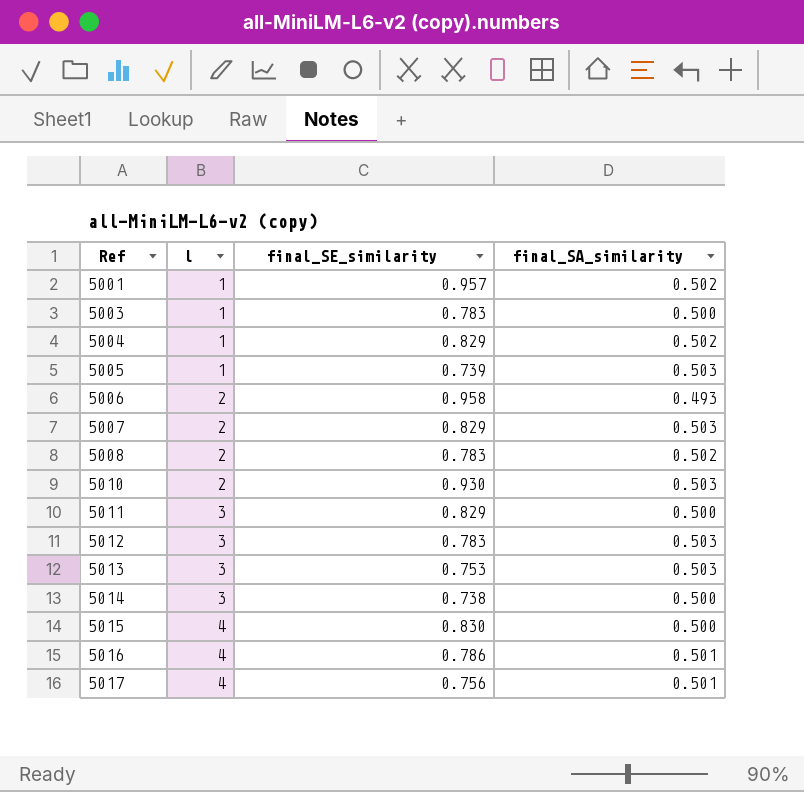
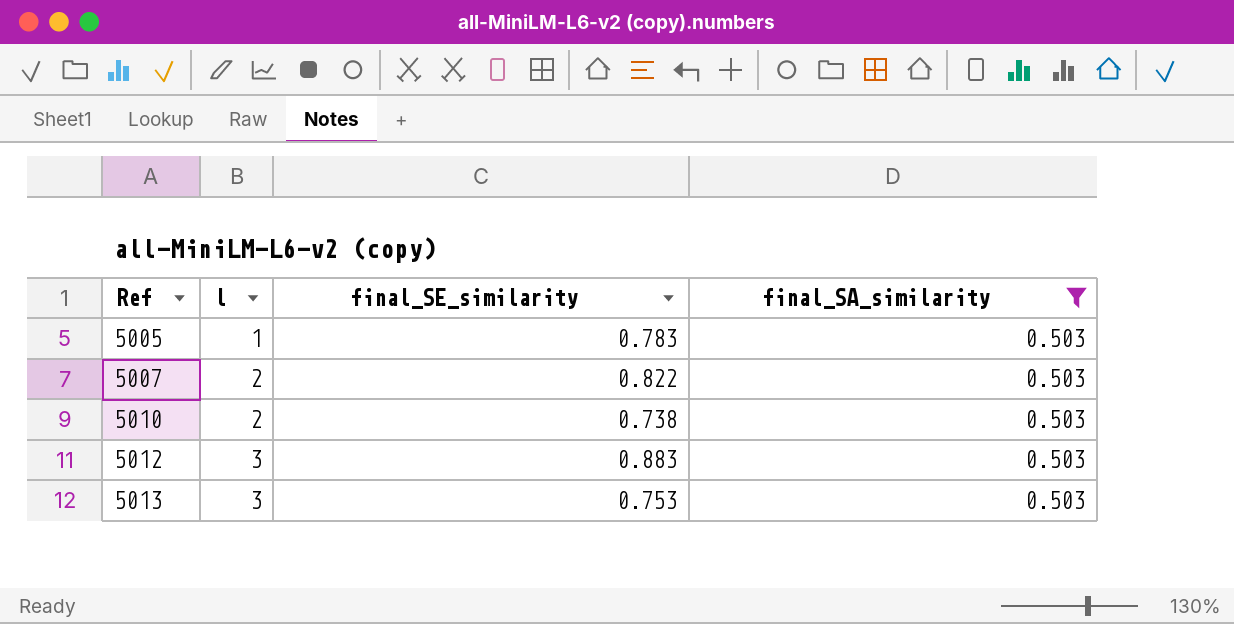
filter: none -> final_SA_similarity = 0.503
5005 | final_SE_similarity: 0.739 -> 0.783
5007 | final_SE_similarity: 0.829 -> 0.822
5010 | final_SE_similarity: 0.930 -> 0.738
5012 | final_SE_similarity: 0.783 -> 0.883

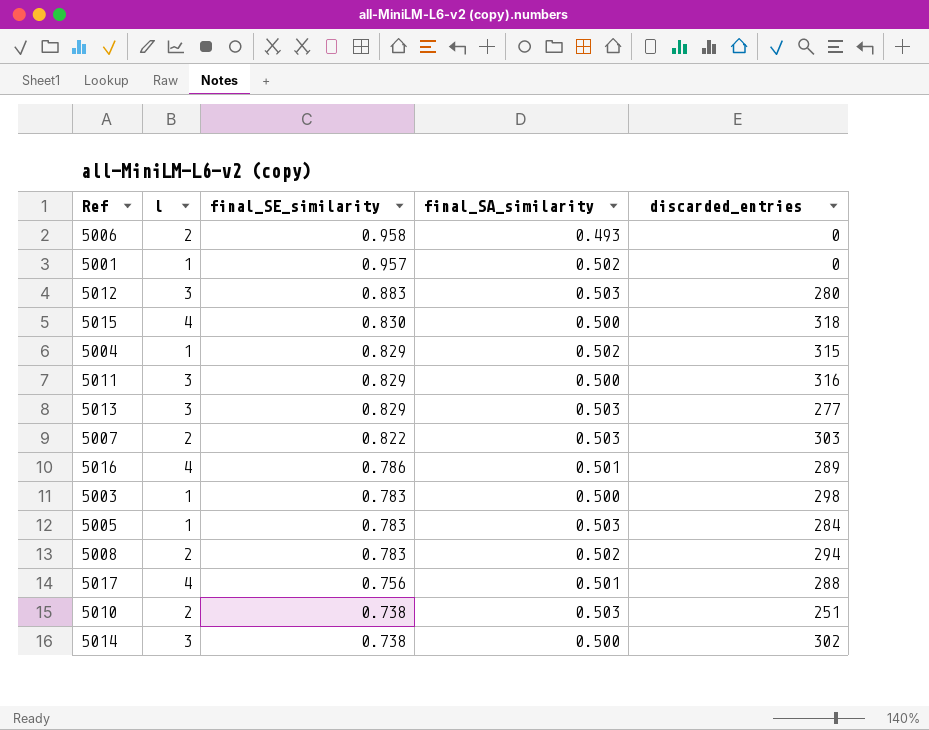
filter: final_SA_similarity = 0.503 -> none
row order: Ref ascending -> final_SE_similarity descending
column discarded_entries | position: none -> 5
5013 | final_SE_similarity: 0.753 -> 0.829

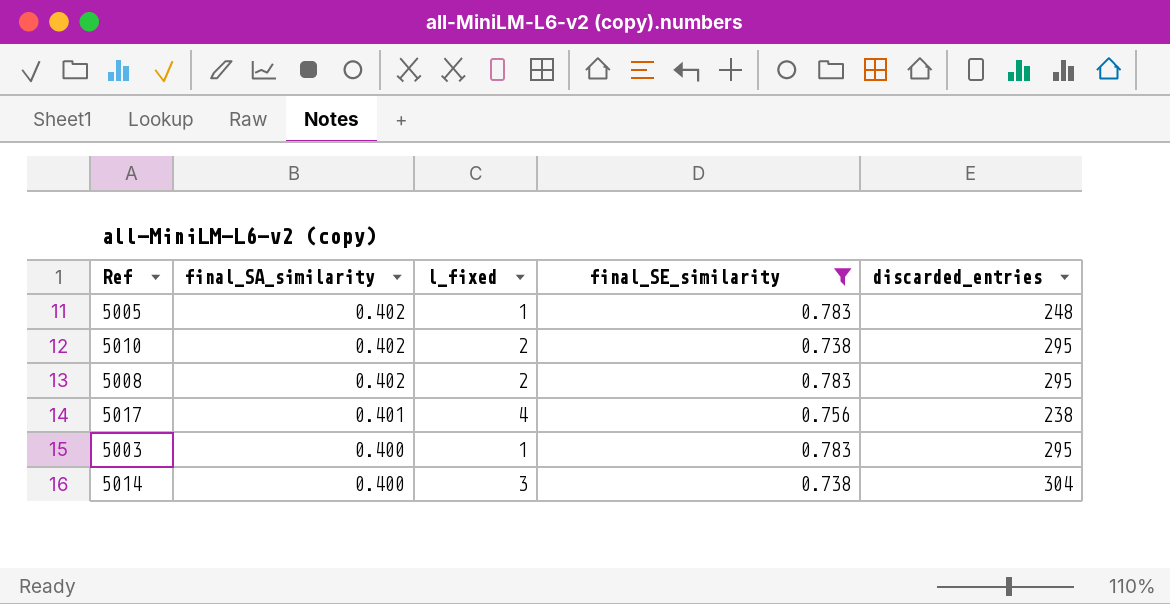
filter: none -> final_SE_similarity <= 0.783
row order: final_SE_similarity descending -> final_SA_similarity descending
column final_SA_similarity | position: 4 -> 2
column name: l -> l_fixed
5005 | final_SA_similarity: 0.503 -> 0.402
5005 | discarded_entries: 284 -> 248
5010 | final_SA_similarity: 0.503 -> 0.402
5010 | discarded_entries: 251 -> 295
5008 | final_SA_similarity: 0.502 -> 0.402
5008 | discarded_entries: 294 -> 295
5017 | final_SA_similarity: 0.501 -> 0.401
5017 | discarded_entries: 288 -> 238
5003 | final_SA_similarity: 0.500 -> 0.400
5003 | discarded_entries: 298 -> 295
5014 | final_SA_similarity: 0.500 -> 0.400
5014 | discarded_entries: 302 -> 304

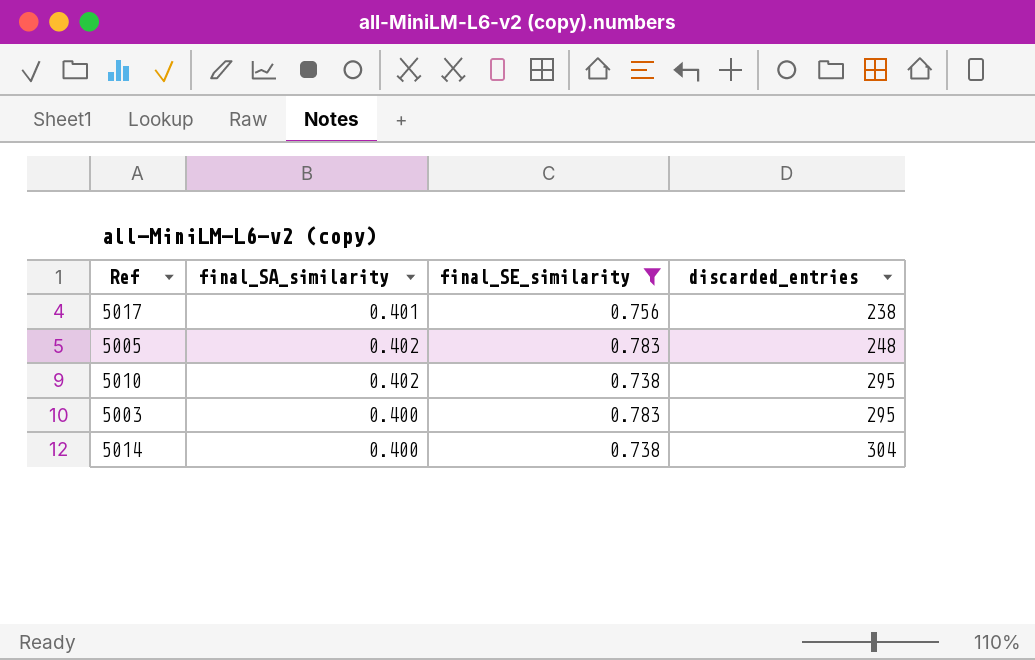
row order: final_SA_similarity descending -> discarded_entries ascending
column l_fixed | position: 3 -> none
row 5008: 0.402 | 2 | 0.783 | 295 -> none

